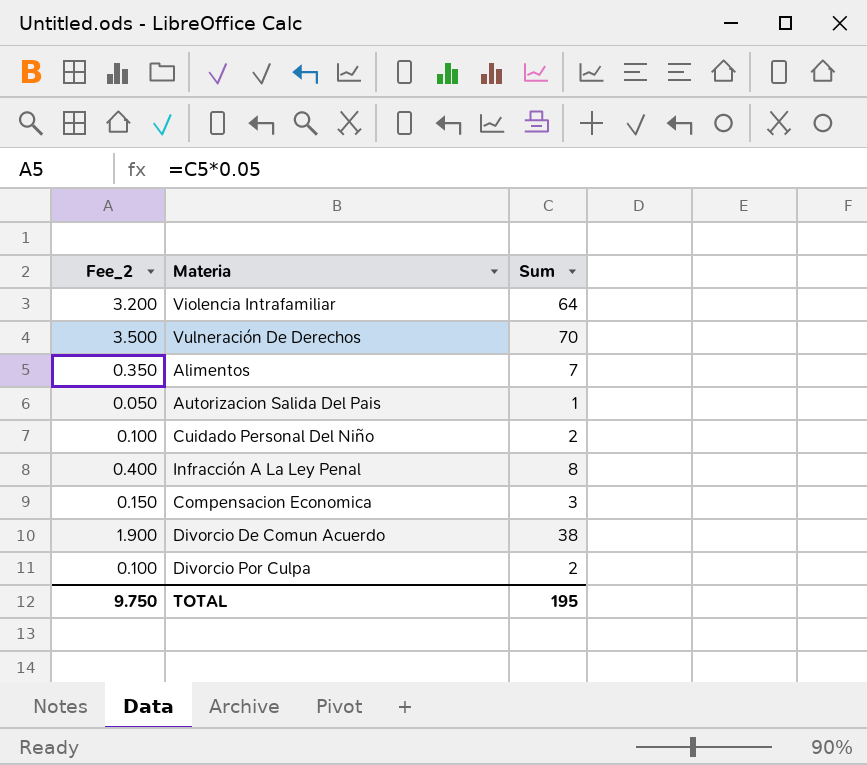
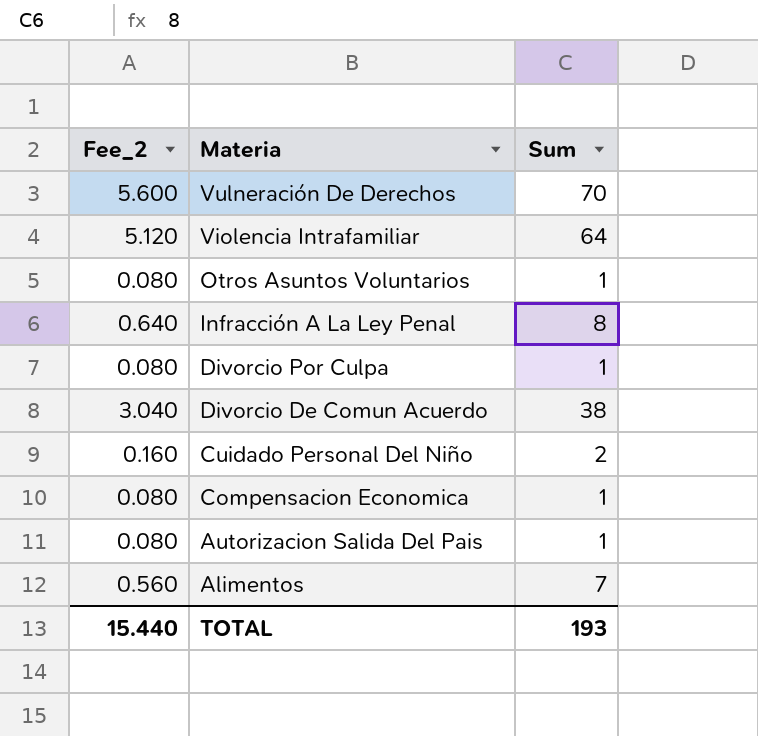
row order: none -> Materia descending
column Fee_2 | formula: [Sum] * 0.05 -> [Sum] * 0.08
row Otros Asuntos Voluntarios: none -> 0.080 | 1
Divorcio Por Culpa | Sum: 2 -> 1
Compensacion Economica | Sum: 3 -> 1
TOTAL | Fee_2: 9.750 -> 15.440
TOTAL | Sum: 195 -> 193

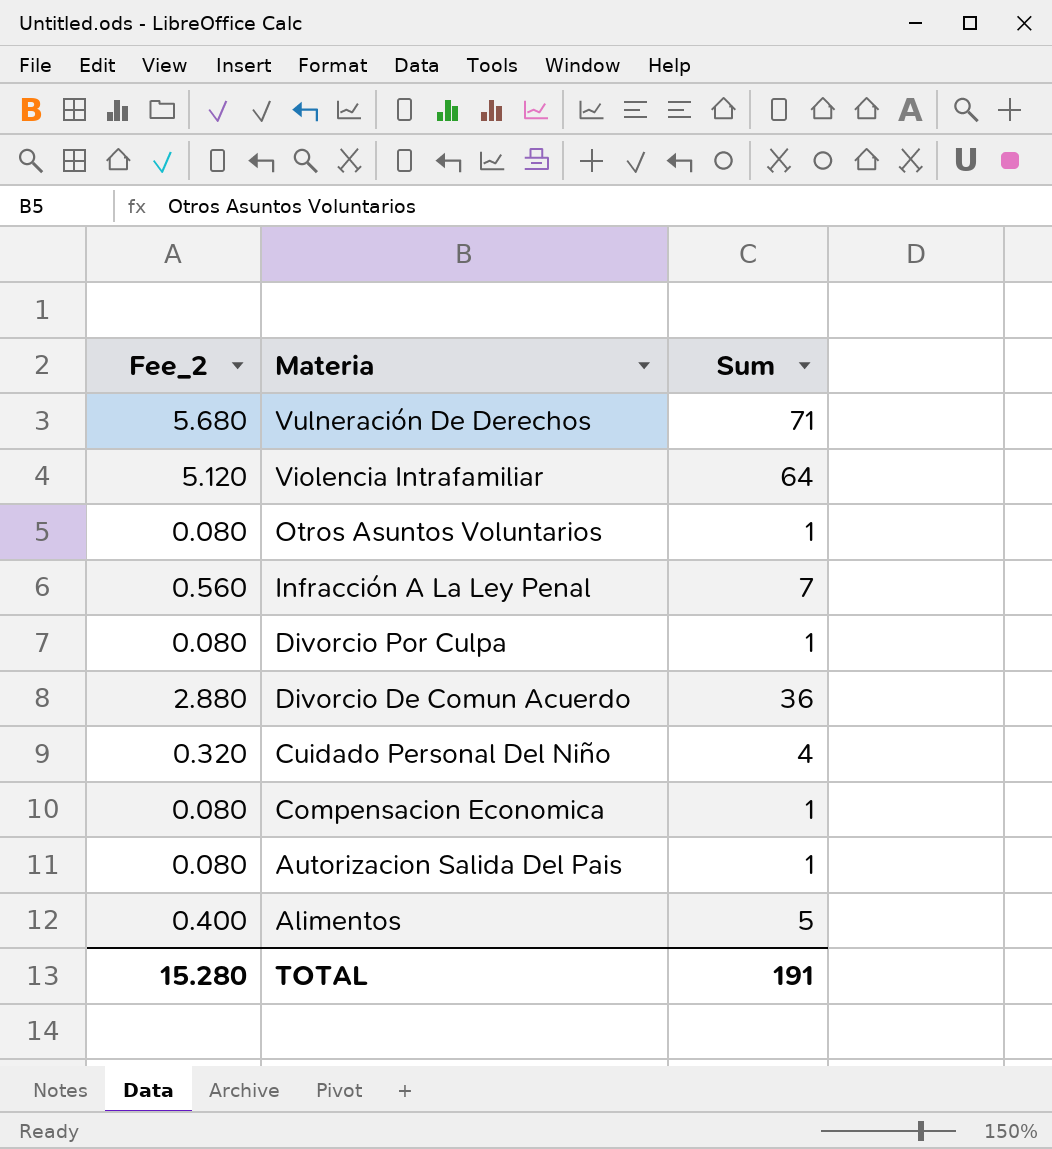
Vulneración De Derechos | Fee_2: 5.600 -> 5.680
Vulneración De Derechos | Sum: 70 -> 71
Infracción A La Ley Penal | Fee_2: 0.640 -> 0.560
Infracción A La Ley Penal | Sum: 8 -> 7
Divorcio De Comun Acuerdo | Fee_2: 3.040 -> 2.880
Divorcio De Comun Acuerdo | Sum: 38 -> 36
Cuidado Personal Del Niño | Fee_2: 0.160 -> 0.320
Cuidado Personal Del Niño | Sum: 2 -> 4
Alimentos | Fee_2: 0.560 -> 0.400
Alimentos | Sum: 7 -> 5
TOTAL | Fee_2: 15.440 -> 15.280
TOTAL | Sum: 193 -> 191

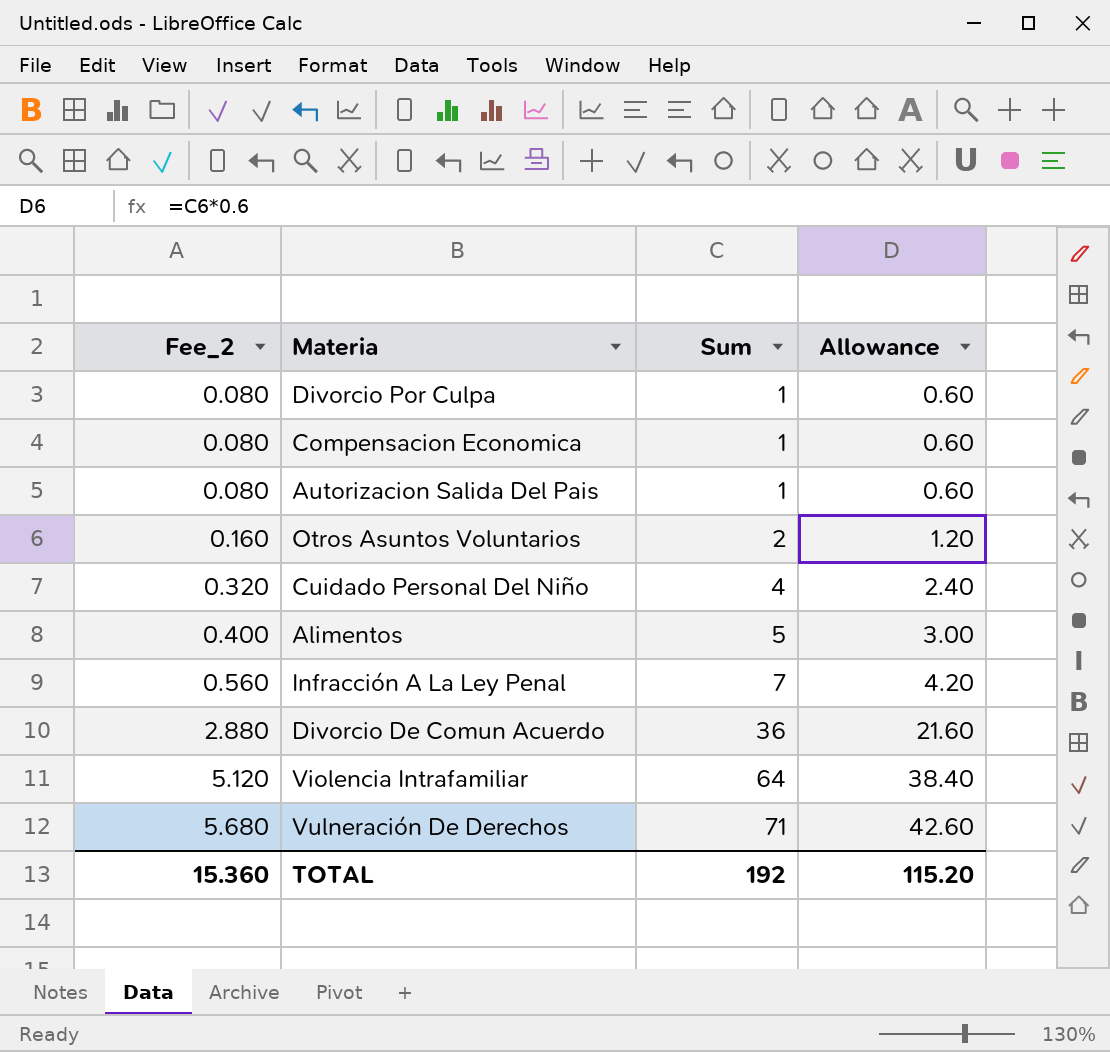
row order: Materia descending -> Fee_2 ascending
column Allowance | formula: none -> [Sum] * 0.6
Otros Asuntos Voluntarios | Fee_2: 0.080 -> 0.160
Otros Asuntos Voluntarios | Sum: 1 -> 2
TOTAL | Fee_2: 15.280 -> 15.360
TOTAL | Sum: 191 -> 192

